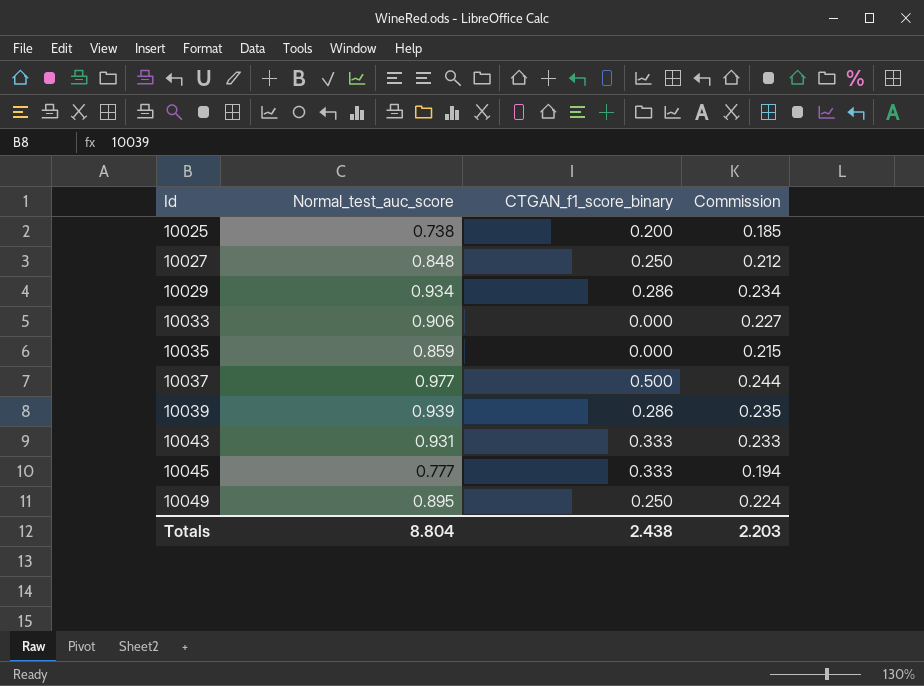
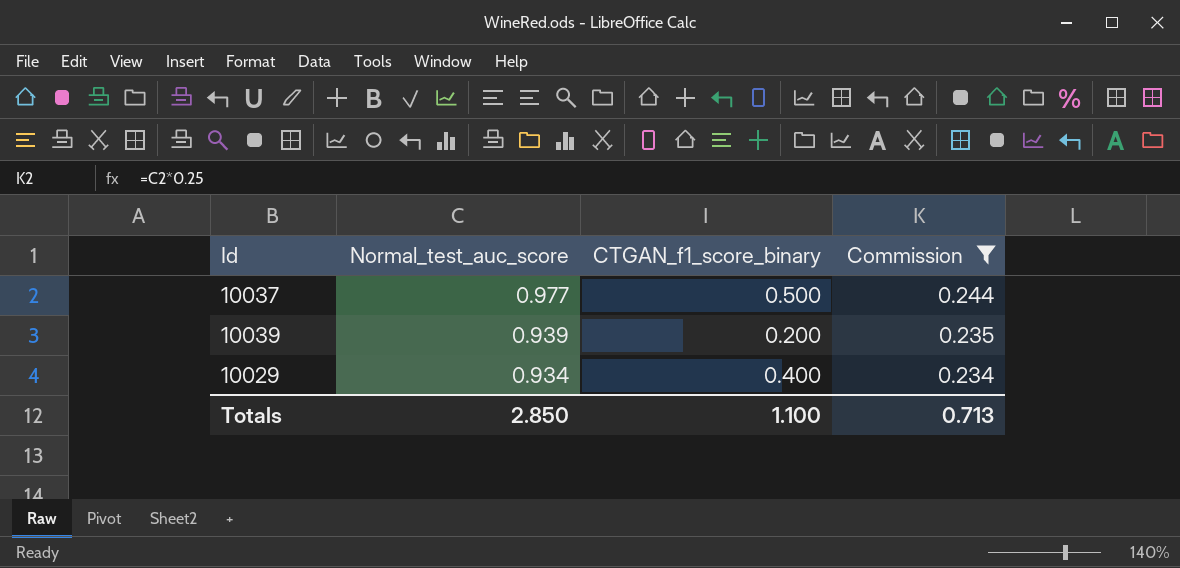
filter: none -> Commission >= 0.234
row order: Id ascending -> Normal_test_auc_score descending
10039 | CTGAN_f1_score_binary: 0.286 -> 0.200
10029 | CTGAN_f1_score_binary: 0.286 -> 0.400
Totals | Normal_test_auc_score: 8.804 -> 2.850
Totals | CTGAN_f1_score_binary: 2.438 -> 1.100
Totals | Commission: 2.203 -> 0.713

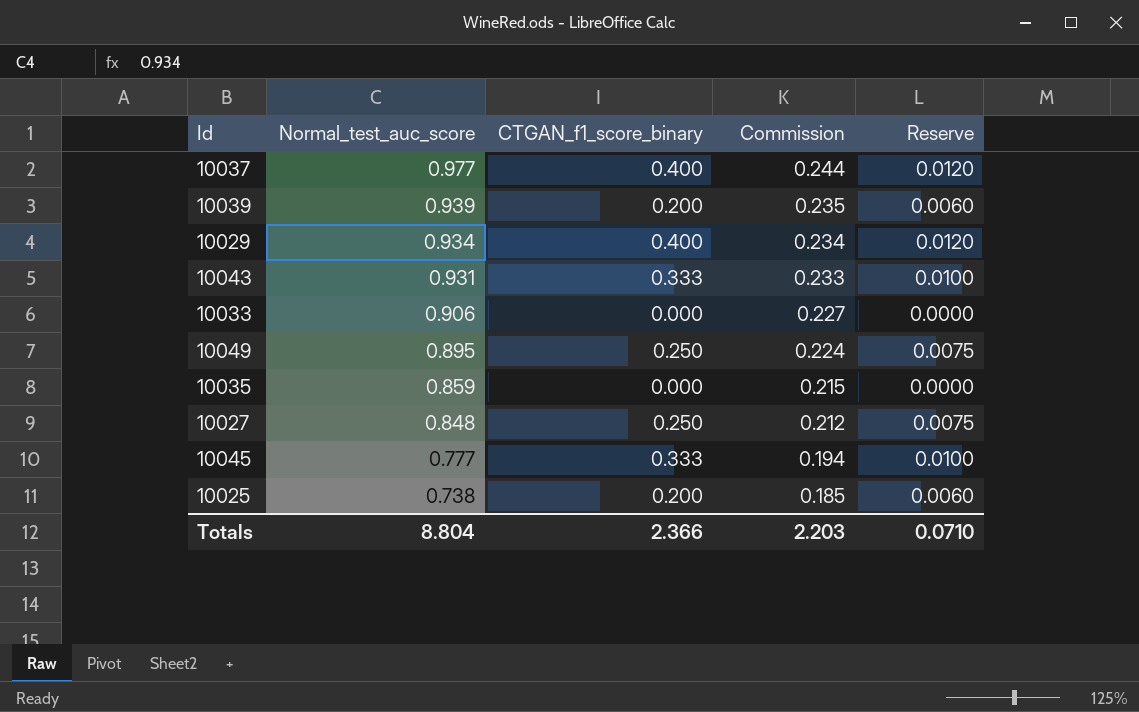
filter: Commission >= 0.234 -> none
column Reserve | formula: none -> [CTGAN_f1_score_binary] * 0.03
10037 | CTGAN_f1_score_binary: 0.500 -> 0.400
Totals | Normal_test_auc_score: 2.850 -> 8.804
Totals | CTGAN_f1_score_binary: 1.100 -> 2.366
Totals | Commission: 0.713 -> 2.203

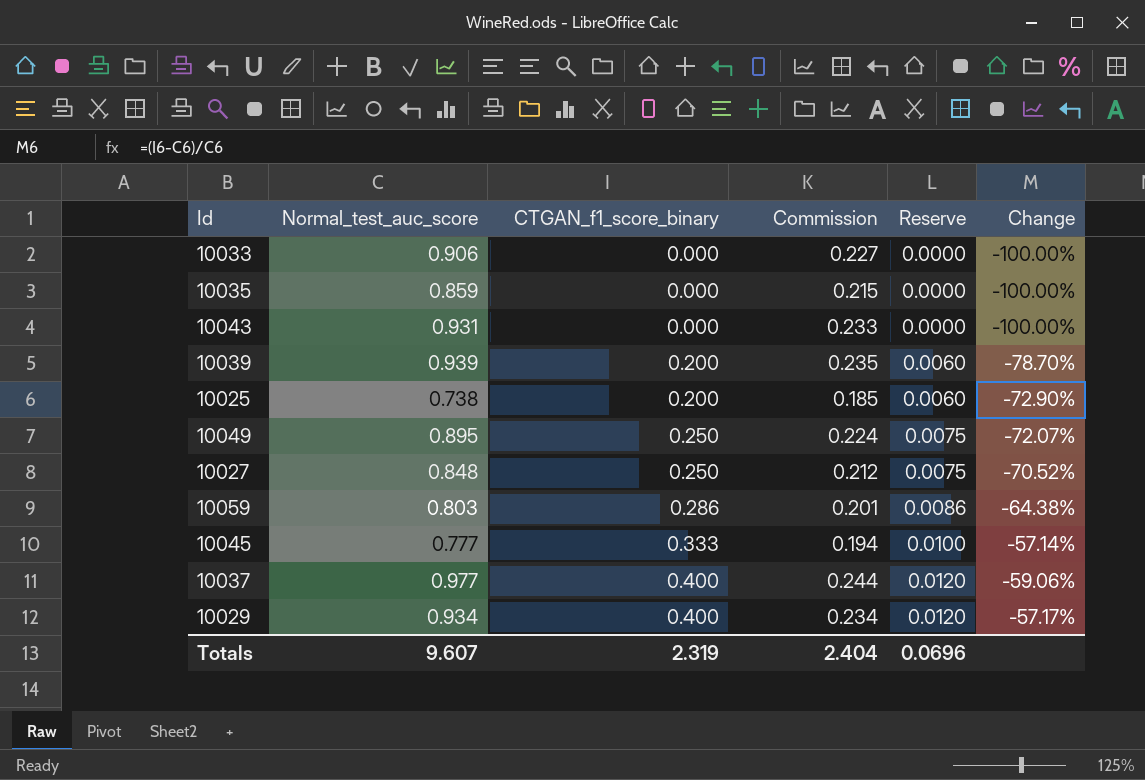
row order: Normal_test_auc_score descending -> CTGAN_f1_score_binary ascending
column Change | formula: none -> ([CTGAN_f1_score_binary] - [Normal_test_auc_score]) / [Normal_test_auc_score]
10043 | CTGAN_f1_score_binary: 0.333 -> 0.000
10043 | Reserve: 0.0100 -> 0.0000
row 10059: none -> 0.803 | 0.286 | 0.201 | 0.0086 | -64.38%
Totals | Normal_test_auc_score: 8.804 -> 9.607
Totals | CTGAN_f1_score_binary: 2.366 -> 2.319
Totals | Commission: 2.203 -> 2.404
Totals | Reserve: 0.0710 -> 0.0696

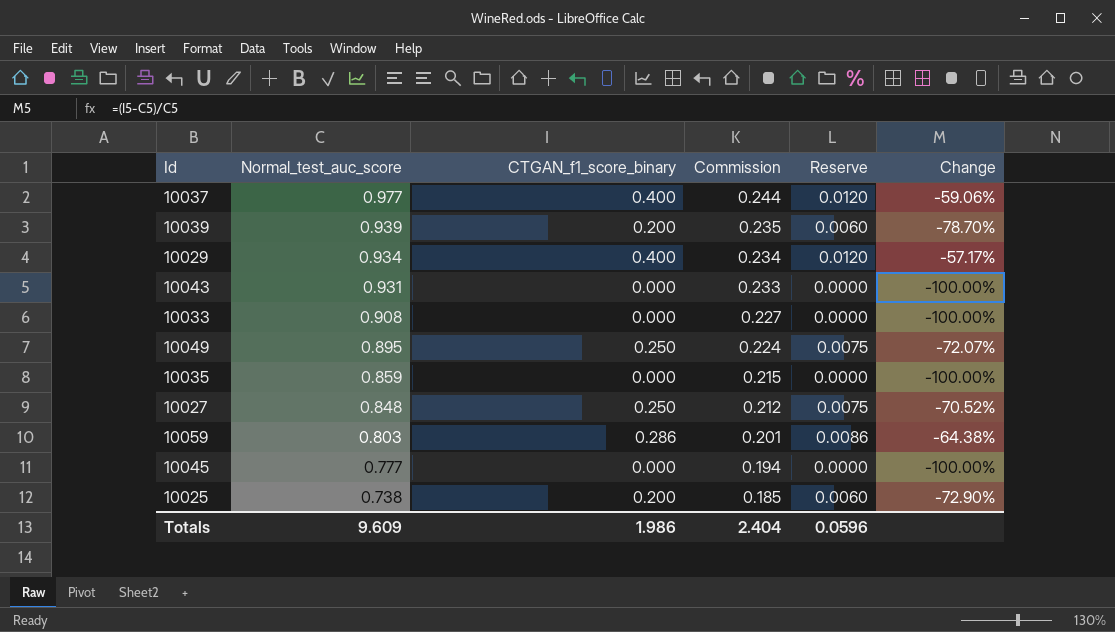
row order: CTGAN_f1_score_binary ascending -> Normal_test_auc_score descending
10033 | Normal_test_auc_score: 0.906 -> 0.908
10045 | CTGAN_f1_score_binary: 0.333 -> 0.000
10045 | Reserve: 0.0100 -> 0.0000
10045 | Change: -57.14% -> -100.00%
Totals | Normal_test_auc_score: 9.607 -> 9.609
Totals | CTGAN_f1_score_binary: 2.319 -> 1.986
Totals | Reserve: 0.0696 -> 0.0596

